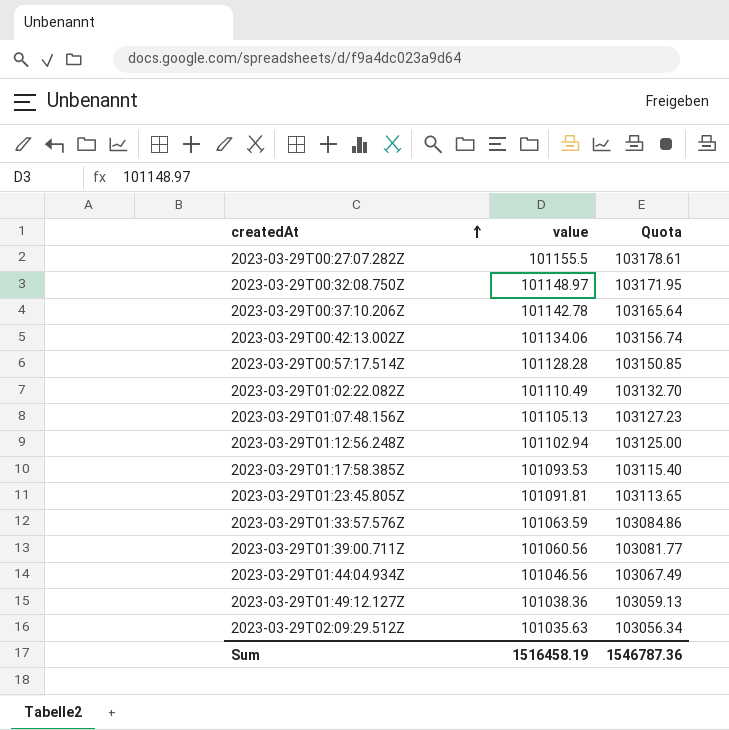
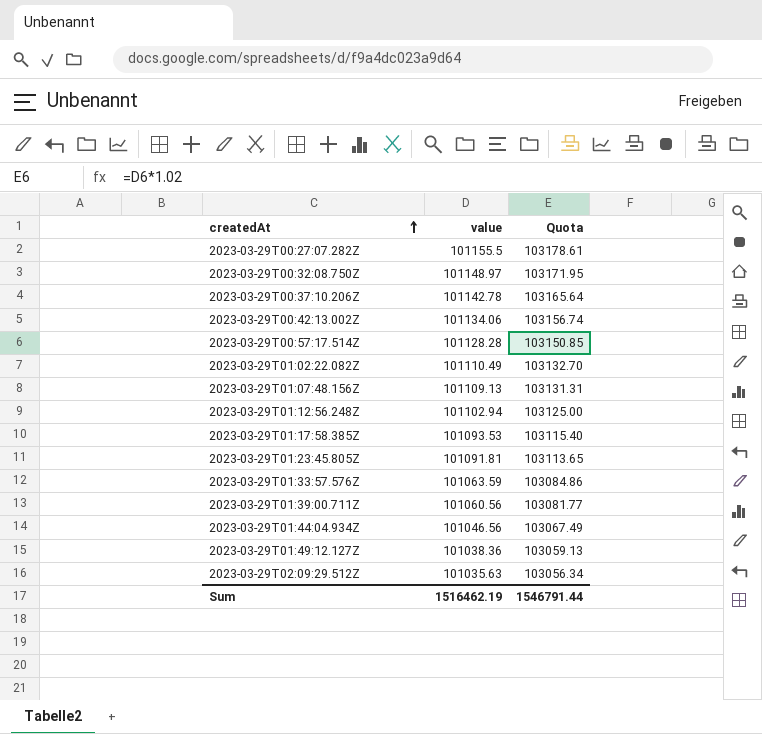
2023-03-29T01:07:48.156Z | value: 101105.13 -> 101109.13
2023-03-29T01:07:48.156Z | Quota: 103127.23 -> 103131.31
Sum | value: 1516458.19 -> 1516462.19
Sum | Quota: 1546787.36 -> 1546791.44

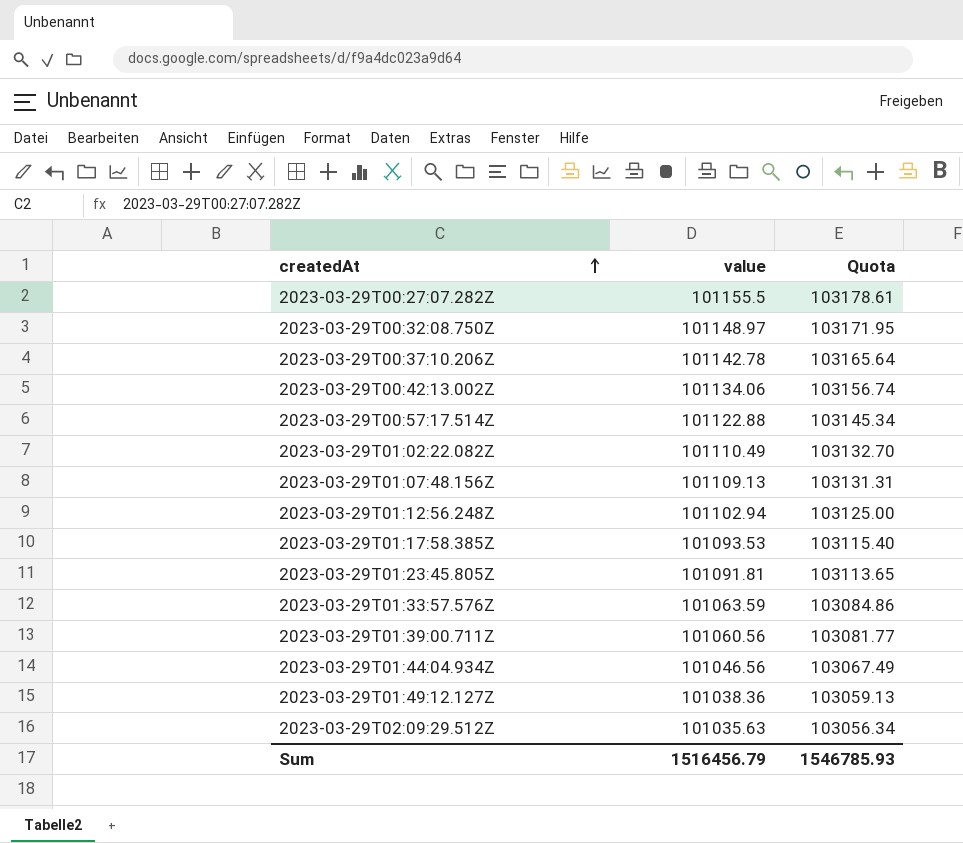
2023-03-29T00:57:17.514Z | value: 101128.28 -> 101122.88
2023-03-29T00:57:17.514Z | Quota: 103150.85 -> 103145.34
Sum | value: 1516462.19 -> 1516456.79
Sum | Quota: 1546791.44 -> 1546785.93

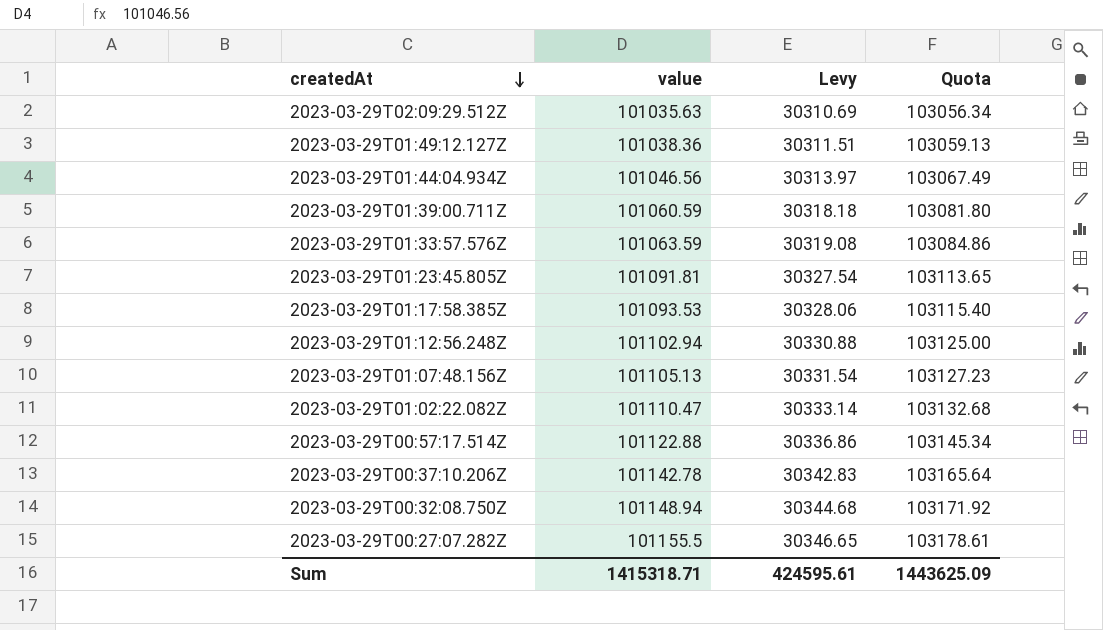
row order: createdAt ascending -> createdAt descending
column Levy | formula: none -> [value] * 0.3
row 2023-03-29T00:42:13.002Z: 101134.06 | 103156.74 -> none
2023-03-29T01:39:00.711Z | value: 101060.56 -> 101060.59
2023-03-29T01:39:00.711Z | Quota: 103081.77 -> 103081.80
2023-03-29T01:07:48.156Z | value: 101109.13 -> 101105.13
2023-03-29T01:07:48.156Z | Quota: 103131.31 -> 103127.23
2023-03-29T01:02:22.082Z | value: 101110.49 -> 101110.47
2023-03-29T01:02:22.082Z | Quota: 103132.70 -> 103132.68
2023-03-29T00:32:08.750Z | value: 101148.97 -> 101148.94
2023-03-29T00:32:08.750Z | Quota: 103171.95 -> 103171.92
Sum | value: 1516456.79 -> 1415318.71
Sum | Quota: 1546785.93 -> 1443625.09

